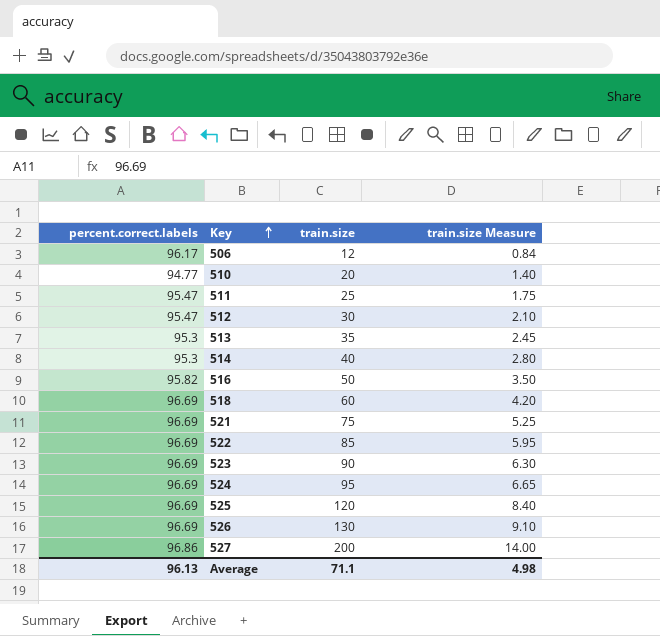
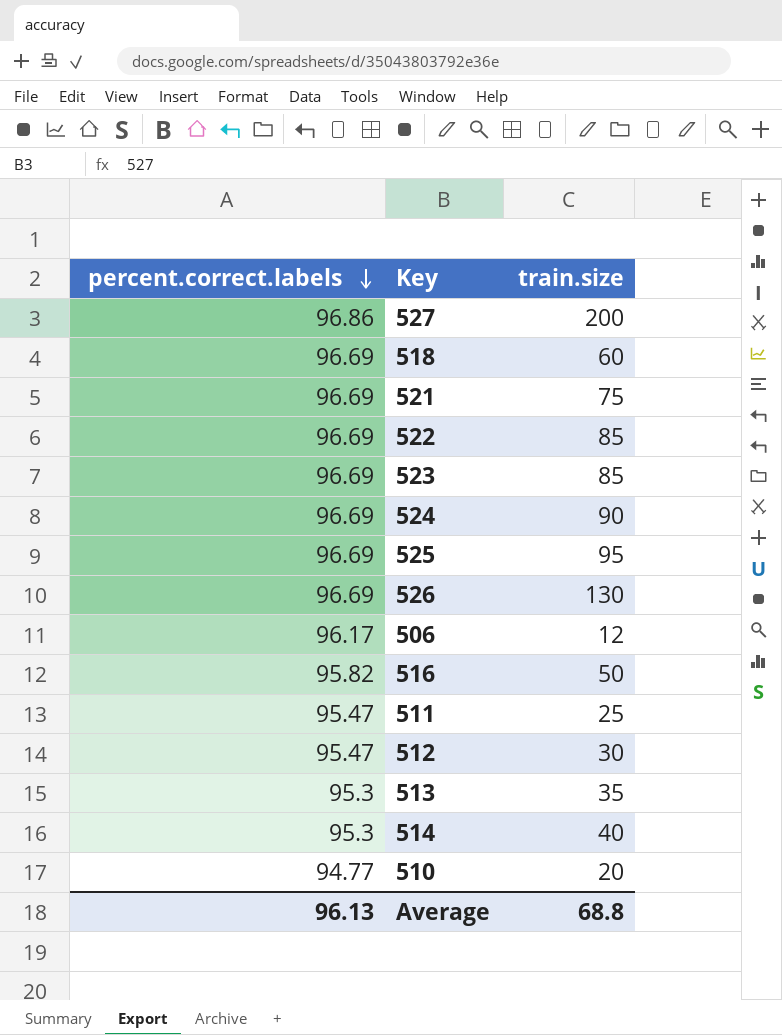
row order: Key ascending -> percent.correct.labels descending
column train.size Measure | formula: [train.size] * 0.07 -> none
523 | train.size: 90 -> 85
524 | train.size: 95 -> 90
525 | train.size: 120 -> 95
Average | train.size: 71.1 -> 68.8

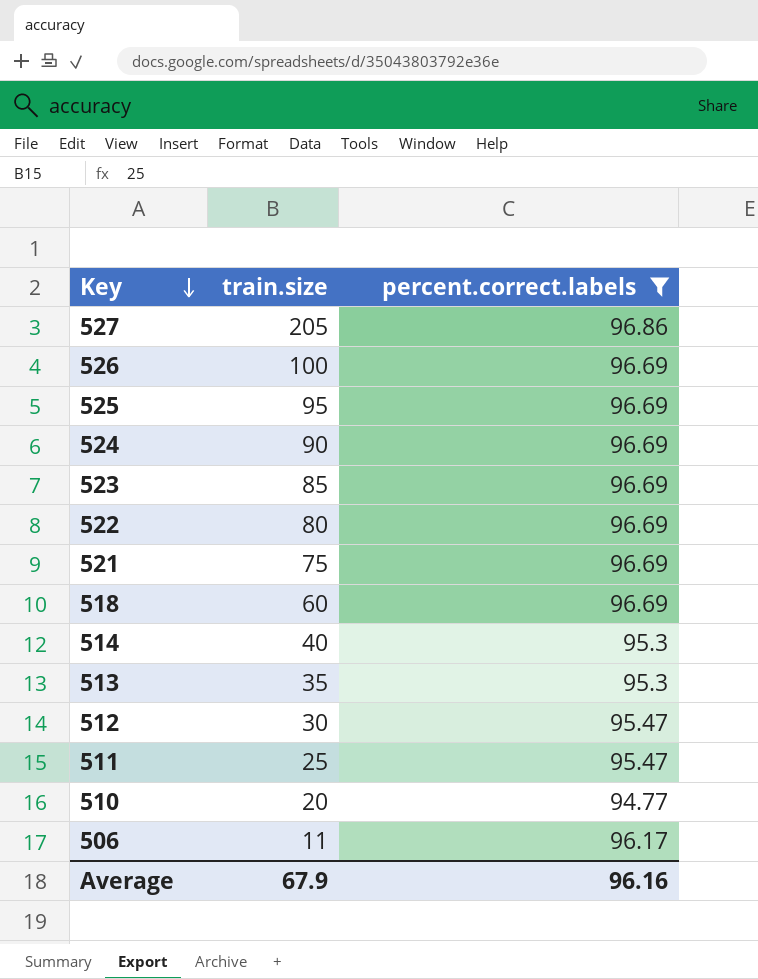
filter: none -> percent.correct.labels != 95.82
row order: percent.correct.labels descending -> Key descending
column percent.correct.labels | position: 1 -> 3
527 | train.size: 200 -> 205
526 | train.size: 130 -> 100
522 | train.size: 85 -> 80
506 | train.size: 12 -> 11
Average | train.size: 68.8 -> 67.9
Average | percent.correct.labels: 96.13 -> 96.16

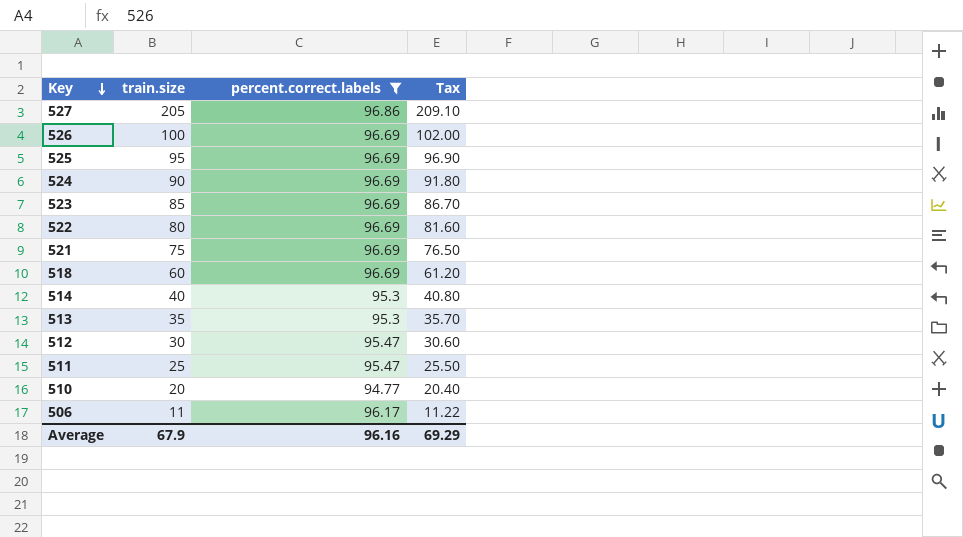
column Tax | formula: none -> [train.size] * 1.02

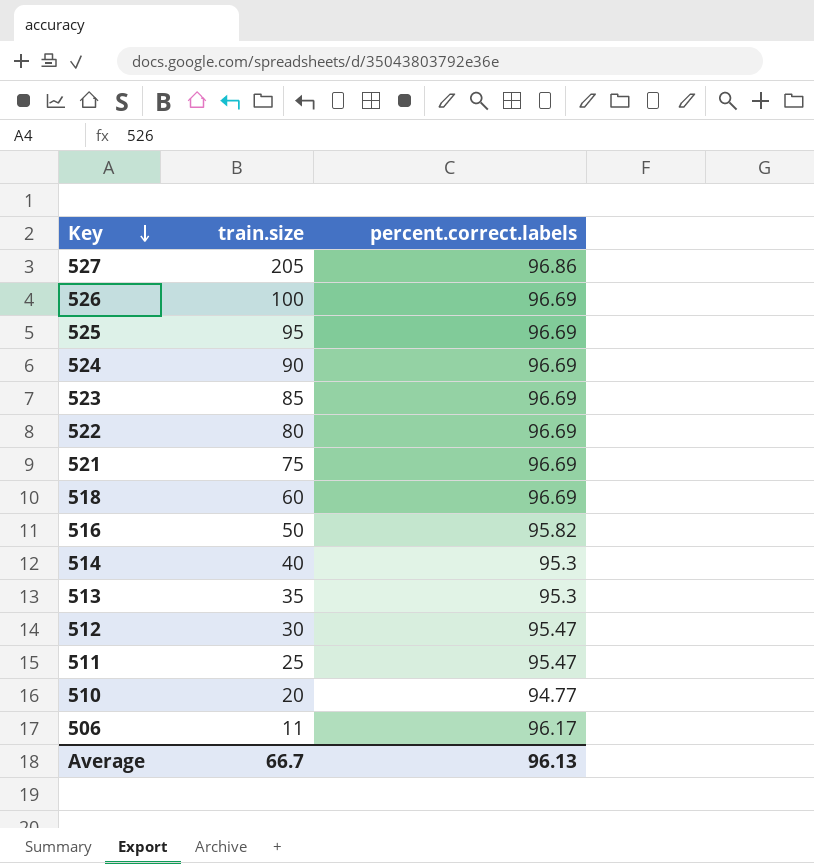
filter: percent.correct.labels != 95.82 -> none
column Tax | formula: [train.size] * 1.02 -> none
Average | train.size: 67.9 -> 66.7
Average | percent.correct.labels: 96.16 -> 96.13

